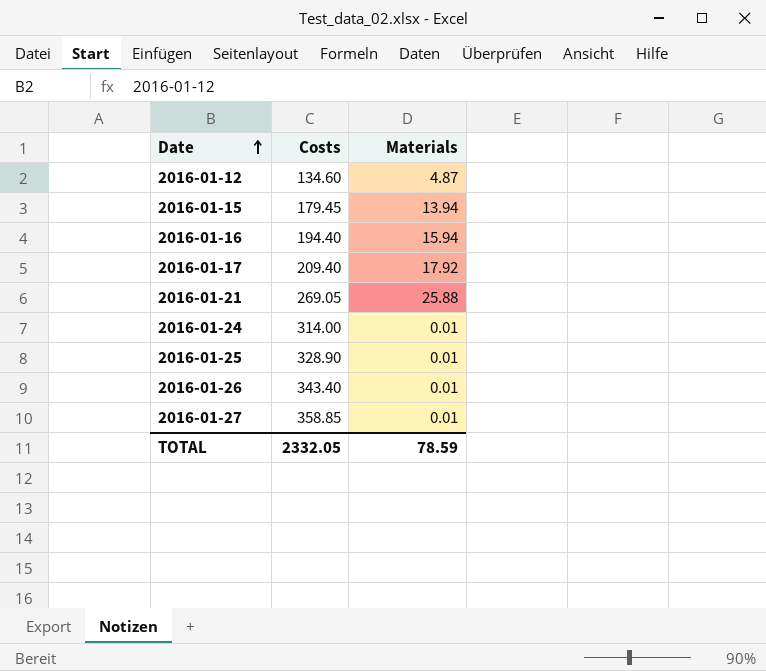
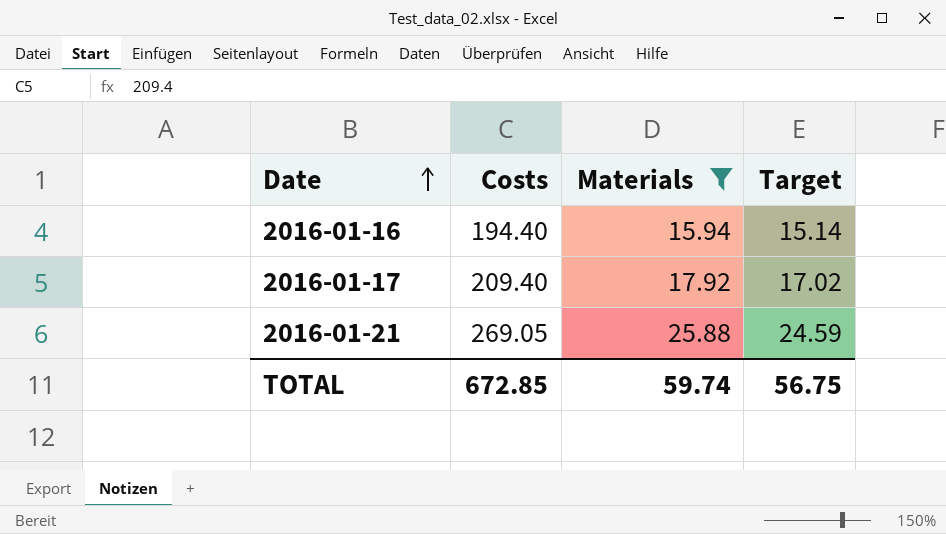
filter: none -> Materials >= 15.94
column Target | formula: none -> [Materials] * 0.95
TOTAL | Costs: 2332.05 -> 672.85
TOTAL | Materials: 78.59 -> 59.74

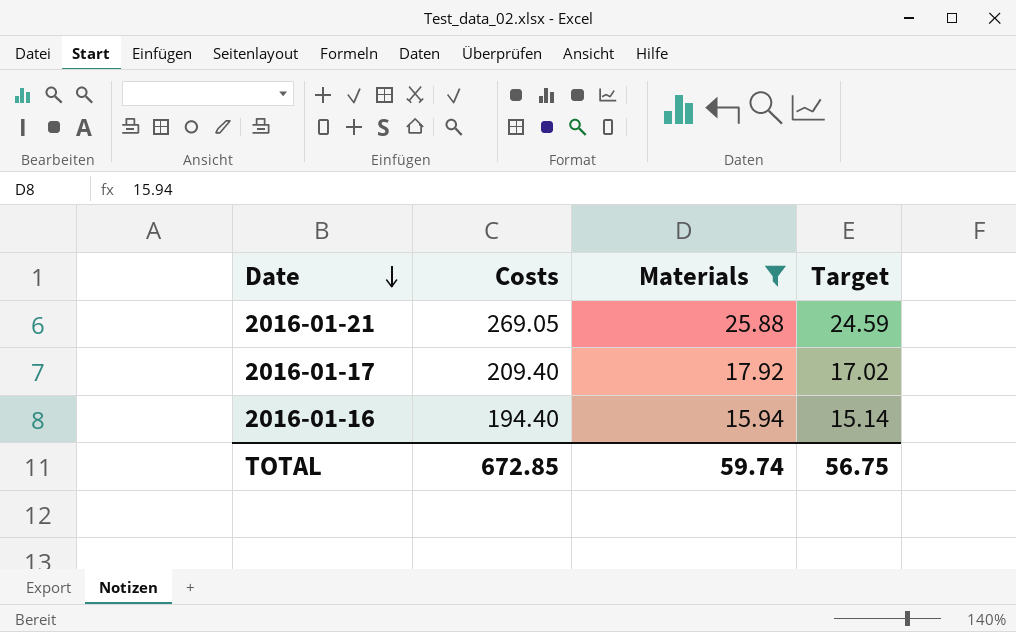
row order: Date ascending -> Date descending

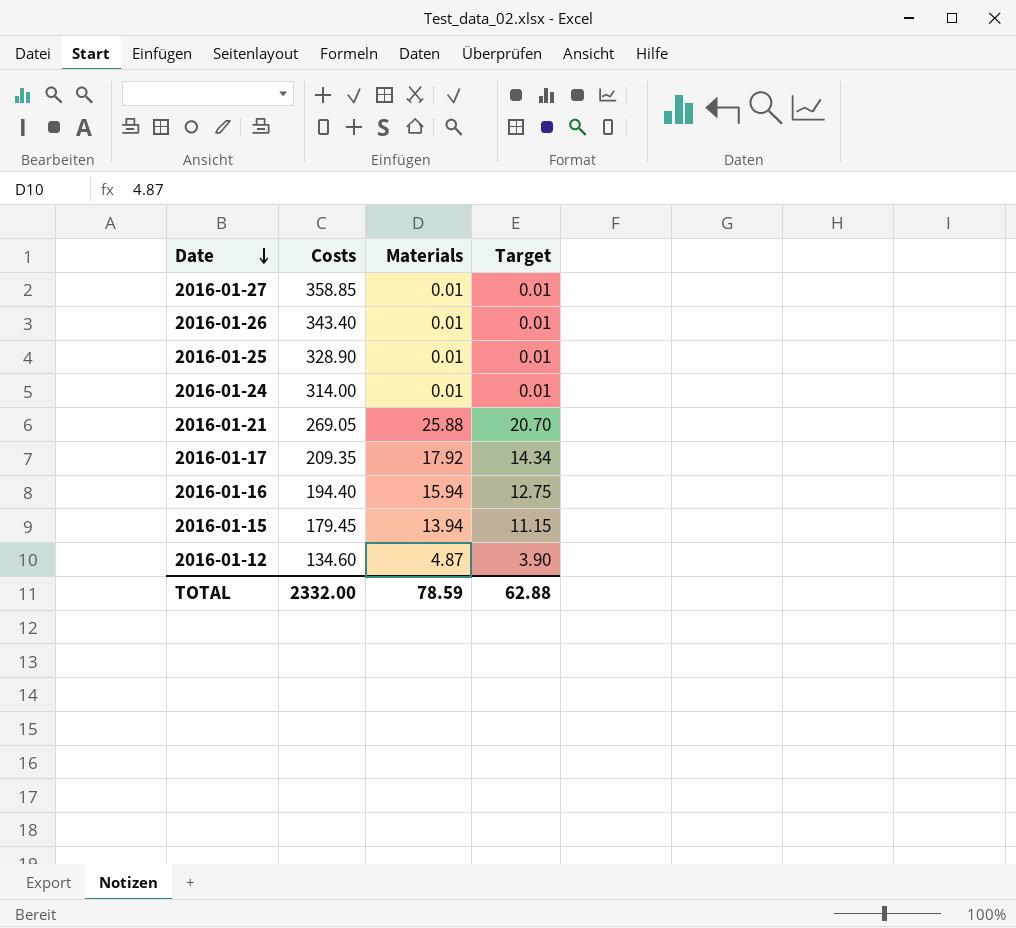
filter: Materials >= 15.94 -> none
column Target | formula: [Materials] * 0.95 -> [Materials] * 0.8
2016-01-17 | Costs: 209.40 -> 209.35
TOTAL | Costs: 672.85 -> 2332.00
TOTAL | Materials: 59.74 -> 78.59
TOTAL | Target: 56.75 -> 62.88

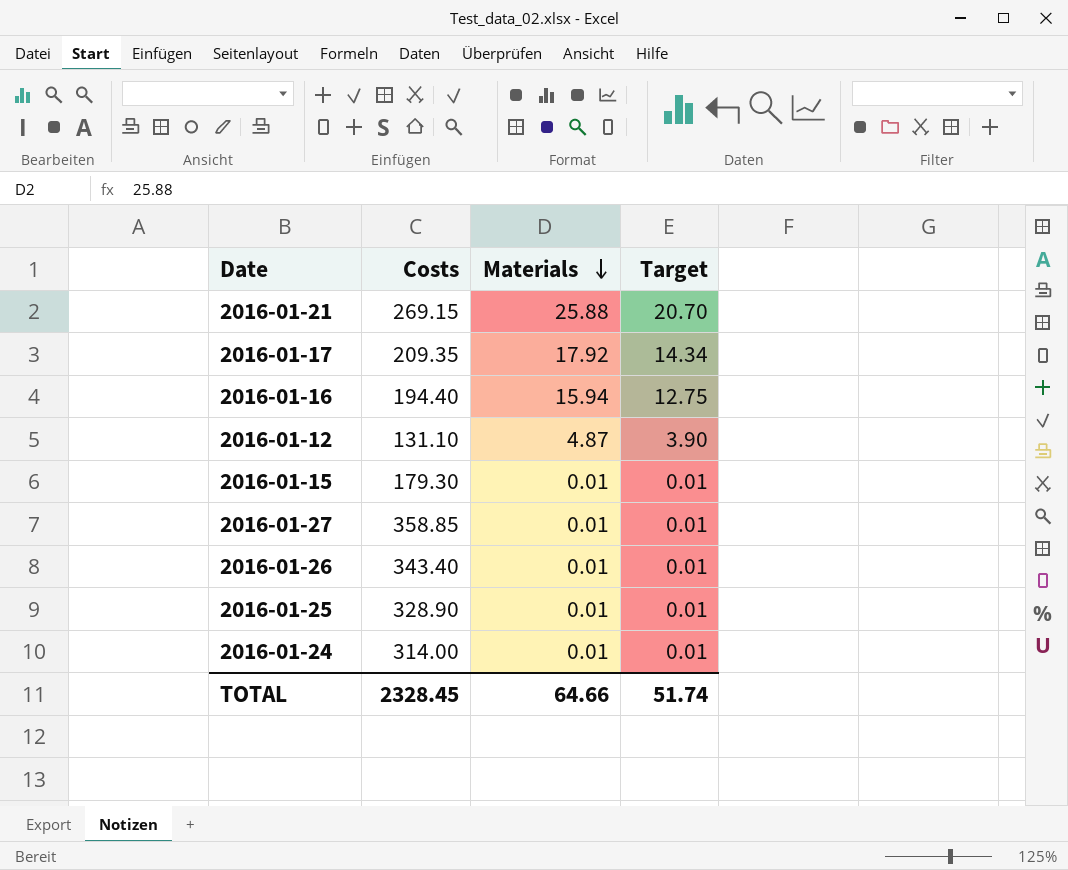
row order: Date descending -> Materials descending
2016-01-21 | Costs: 269.05 -> 269.15
2016-01-12 | Costs: 134.60 -> 131.10
2016-01-15 | Costs: 179.45 -> 179.30
2016-01-15 | Materials: 13.94 -> 0.01
2016-01-15 | Target: 11.15 -> 0.01
TOTAL | Costs: 2332.00 -> 2328.45
TOTAL | Materials: 78.59 -> 64.66
TOTAL | Target: 62.88 -> 51.74

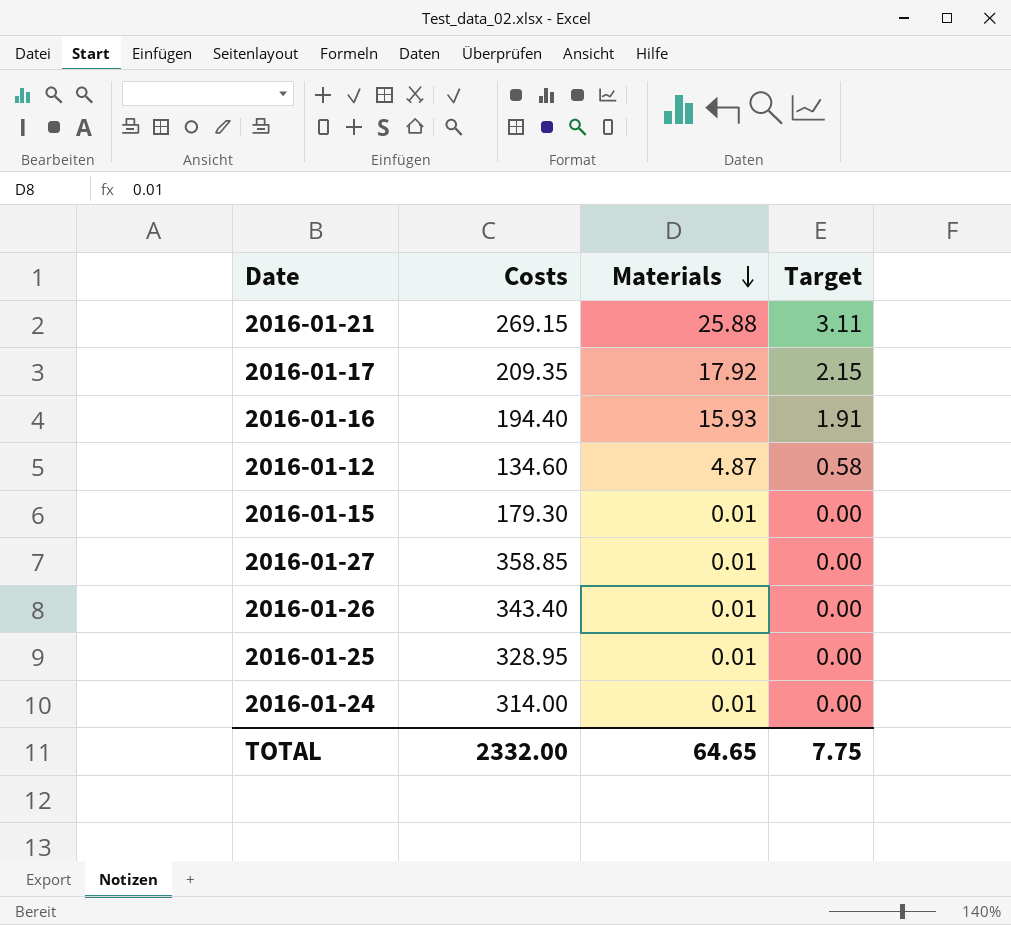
column Target | formula: [Materials] * 0.8 -> [Materials] * 0.12
2016-01-16 | Materials: 15.94 -> 15.93
2016-01-12 | Costs: 131.10 -> 134.60
2016-01-25 | Costs: 328.90 -> 328.95
TOTAL | Costs: 2328.45 -> 2332.00
TOTAL | Materials: 64.66 -> 64.65
TOTAL | Target: 51.74 -> 7.75

